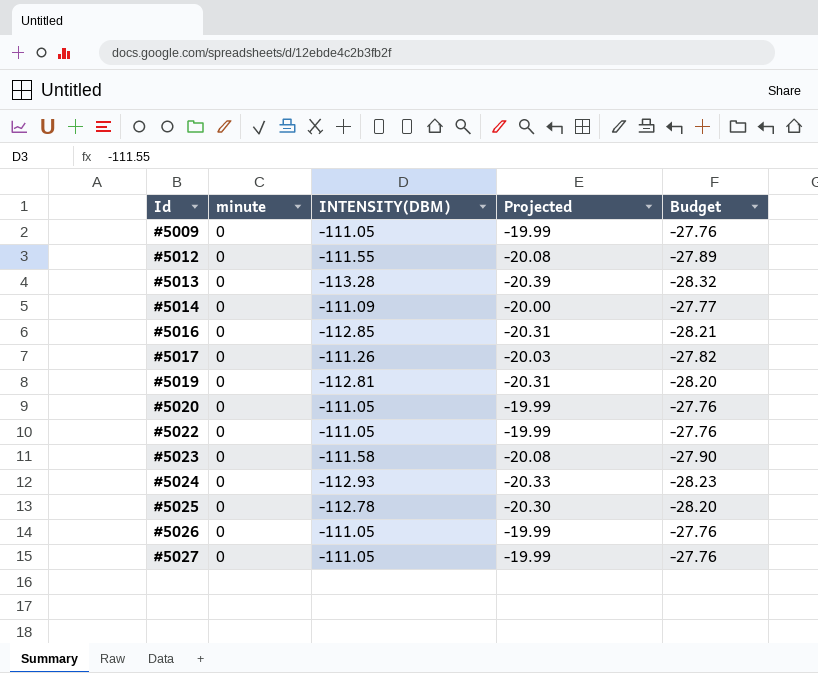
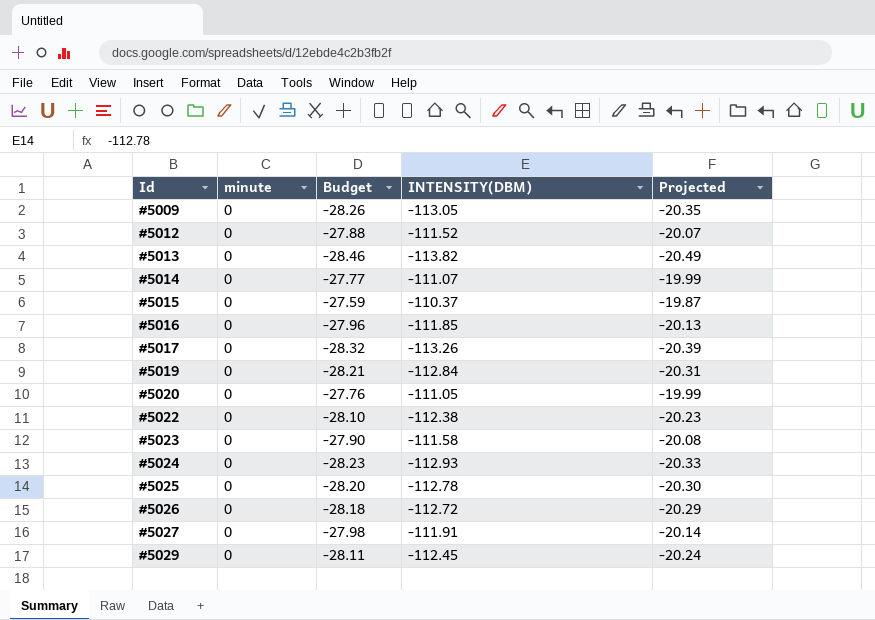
column Budget | position: 5 -> 3
#5009 | Budget: -27.76 -> -28.26
#5009 | INTENSITY(DBM): -111.05 -> -113.05
#5009 | Projected: -19.99 -> -20.35
#5012 | Budget: -27.89 -> -27.88
#5012 | INTENSITY(DBM): -111.55 -> -111.52
#5012 | Projected: -20.08 -> -20.07
#5013 | Budget: -28.32 -> -28.46
#5013 | INTENSITY(DBM): -113.28 -> -113.82
#5013 | Projected: -20.39 -> -20.49
#5014 | INTENSITY(DBM): -111.09 -> -111.07
#5014 | Projected: -20.00 -> -19.99
row #5015: none -> 0 | -27.59 | -110.37 | -19.87
#5016 | Budget: -28.21 -> -27.96
#5016 | INTENSITY(DBM): -112.85 -> -111.85
#5016 | Projected: -20.31 -> -20.13
#5017 | Budget: -27.82 -> -28.32
#5017 | INTENSITY(DBM): -111.26 -> -113.26
#5017 | Projected: -20.03 -> -20.39
#5019 | Budget: -28.20 -> -28.21
#5019 | INTENSITY(DBM): -112.81 -> -112.84
#5022 | Budget: -27.76 -> -28.10
#5022 | INTENSITY(DBM): -111.05 -> -112.38
#5022 | Projected: -19.99 -> -20.23
#5026 | Budget: -27.76 -> -28.18
#5026 | INTENSITY(DBM): -111.05 -> -112.72
#5026 | Projected: -19.99 -> -20.29
#5027 | Budget: -27.76 -> -27.98
#5027 | INTENSITY(DBM): -111.05 -> -111.91
#5027 | Projected: -19.99 -> -20.14
row #5029: none -> 0 | -28.11 | -112.45 | -20.24

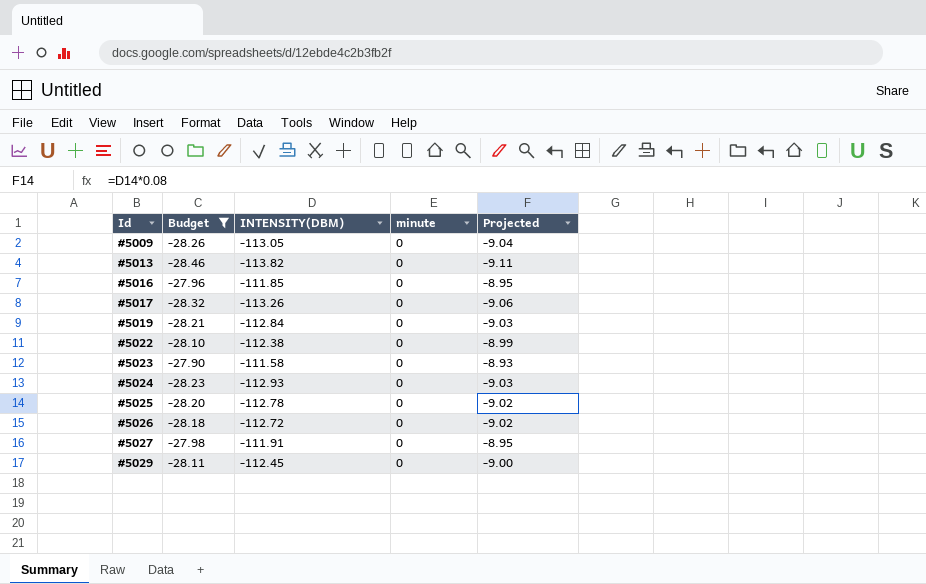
filter: none -> Budget <= -27.90
column minute | position: 2 -> 4
column Projected | formula: [INTENSITY(DBM)] * 0.18 -> [INTENSITY(DBM)] * 0.08

